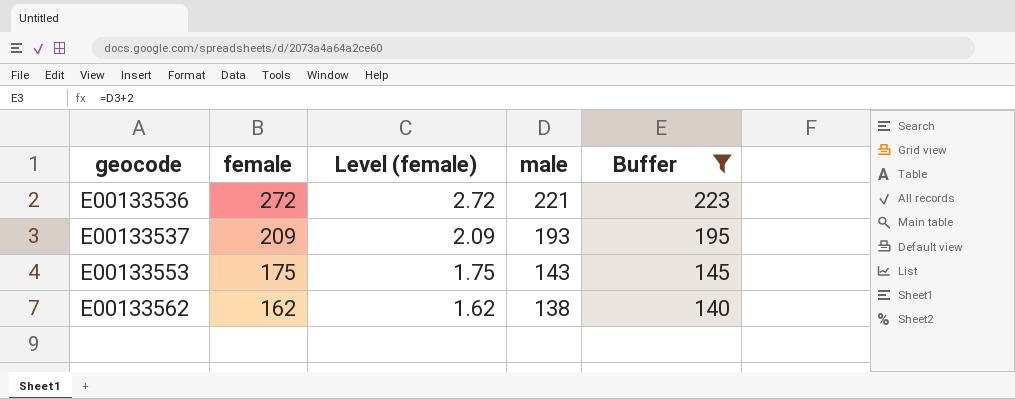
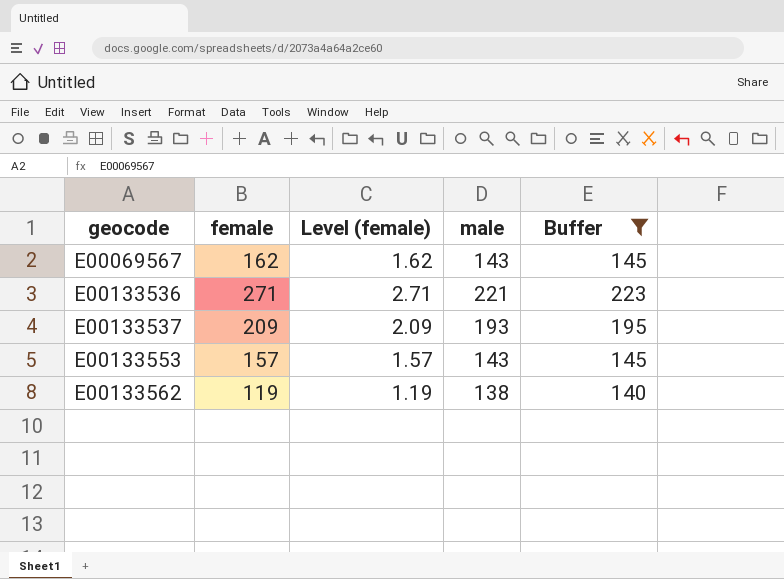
row E00069567: none -> 162 | 1.62 | 143 | 145
E00133536 | female: 272 -> 271
E00133536 | Level (female): 2.72 -> 2.71
E00133553 | female: 175 -> 157
E00133553 | Level (female): 1.75 -> 1.57
E00133562 | female: 162 -> 119
E00133562 | Level (female): 1.62 -> 1.19

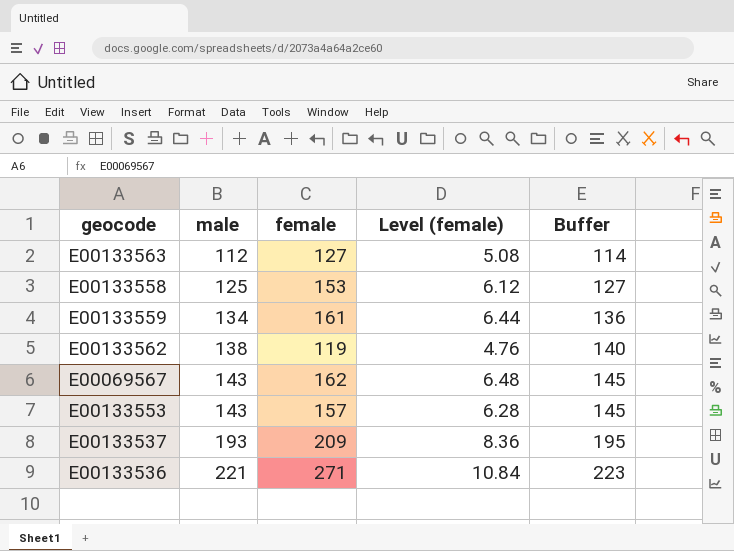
filter: Buffer >= 140 -> none
row order: geocode ascending -> male ascending
column male | position: 4 -> 2
column Level (female) | formula: [female] * 0.01 -> [female] * 0.04

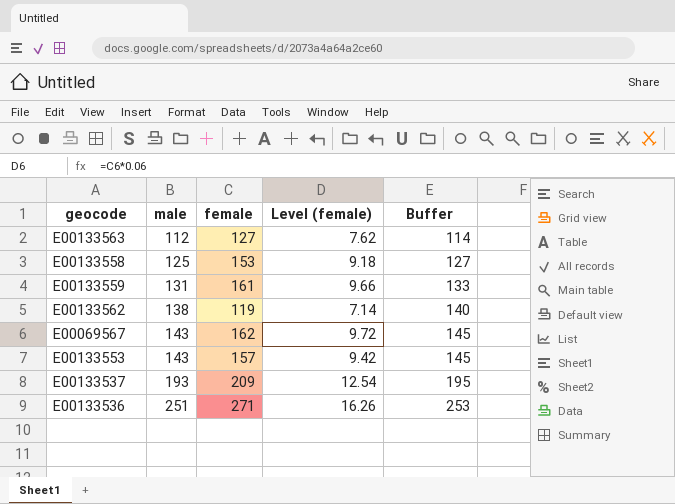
column Level (female) | formula: [female] * 0.04 -> [female] * 0.06
E00133559 | male: 134 -> 131
E00133559 | Buffer: 136 -> 133
E00133536 | male: 221 -> 251
E00133536 | Buffer: 223 -> 253

